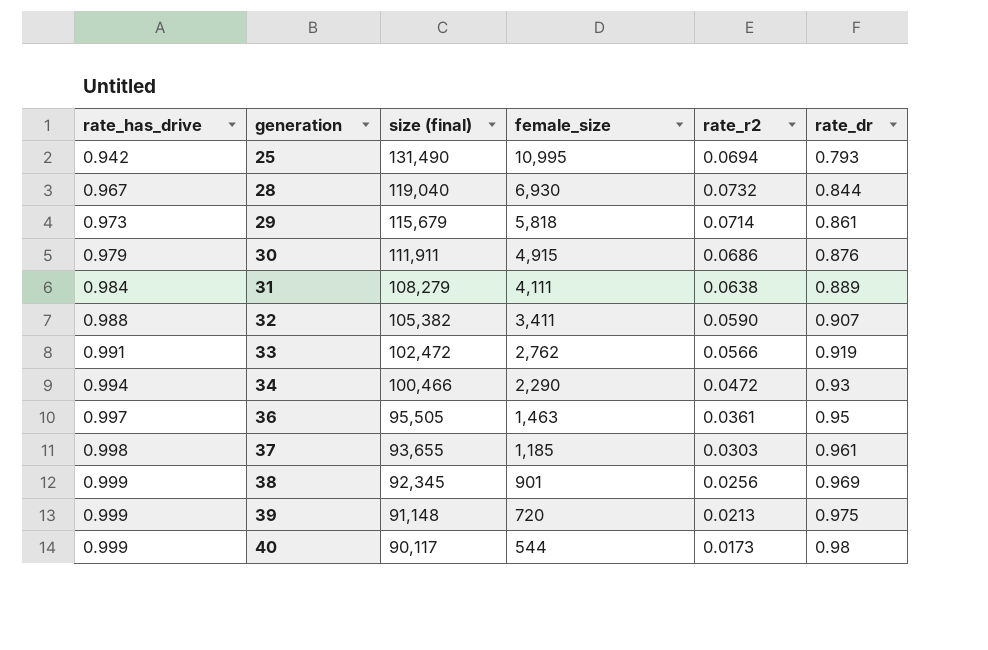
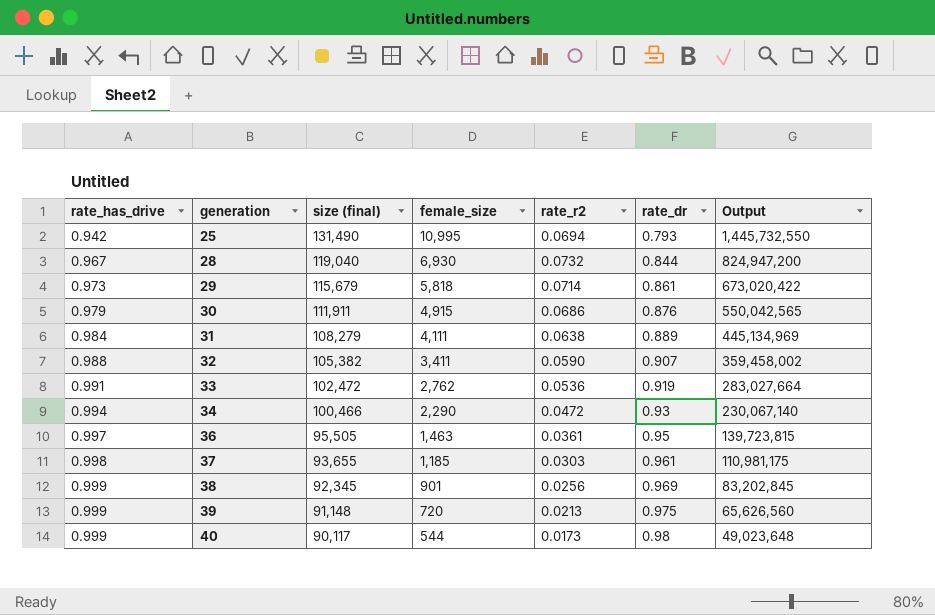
column Output | formula: none -> [size (final)] * [female_size]
33 | rate_r2: 0.0566 -> 0.0536

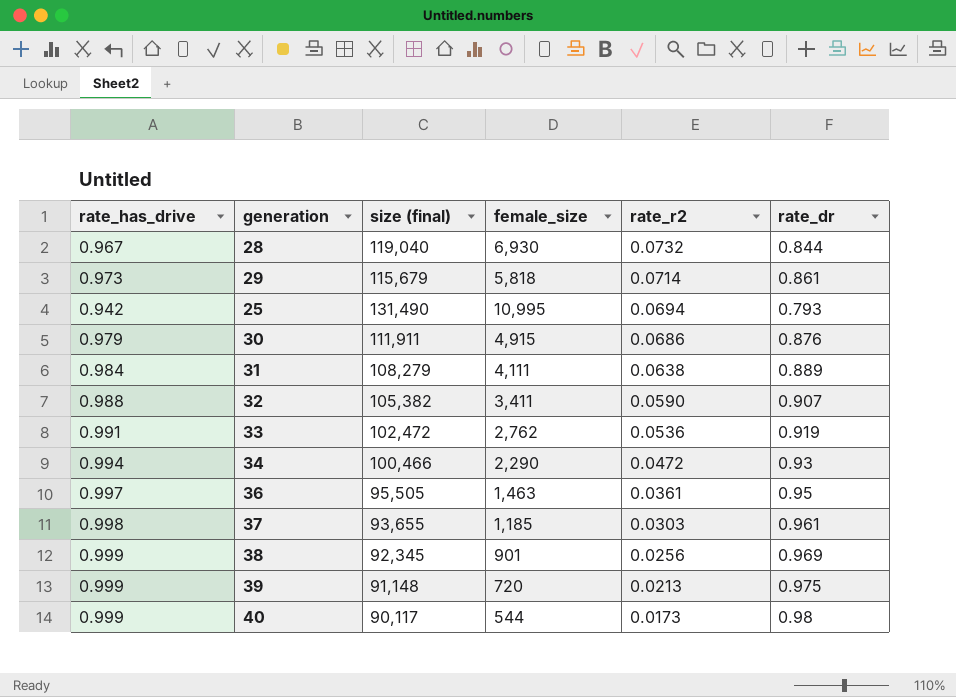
row order: rate_has_drive ascending -> rate_r2 descending
column Output | formula: [size (final)] * [female_size] -> none

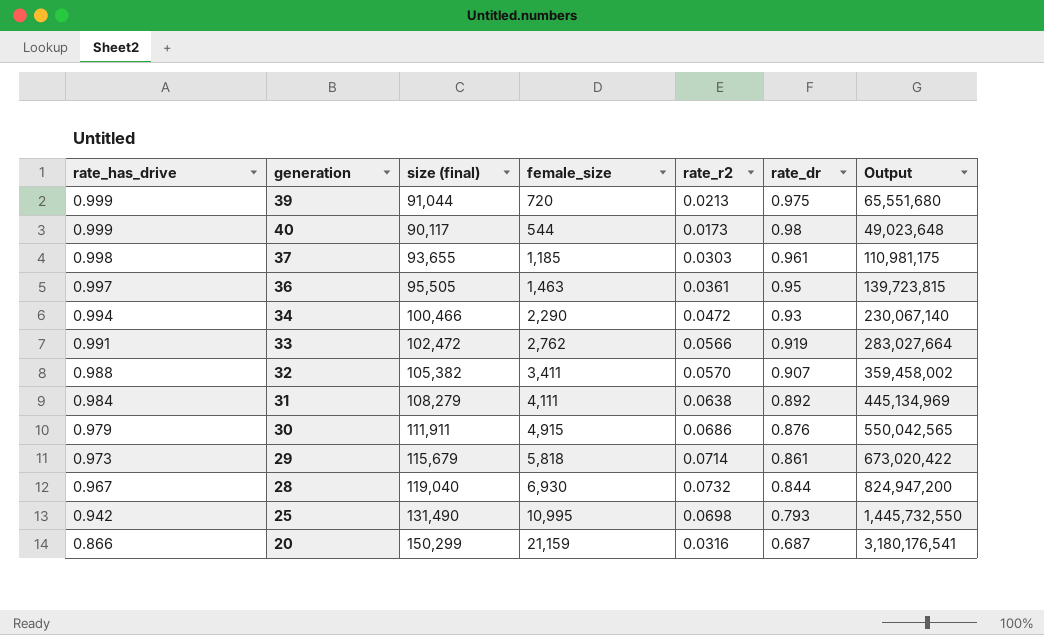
row order: rate_r2 descending -> rate_has_drive descending
column Output | formula: none -> [size (final)] * [female_size]
row 38: 0.999 | 92,345 | 901 | 0.0256 | 0.969 -> none
39 | size (final): 91,148 -> 91,044
33 | rate_r2: 0.0536 -> 0.0566
32 | rate_r2: 0.0590 -> 0.0570
31 | rate_dr: 0.889 -> 0.892
25 | rate_r2: 0.0694 -> 0.0698
row 20: none -> 0.866 | 150,299 | 21,159 | 0.0316 | 0.687 | 3,180,176,541

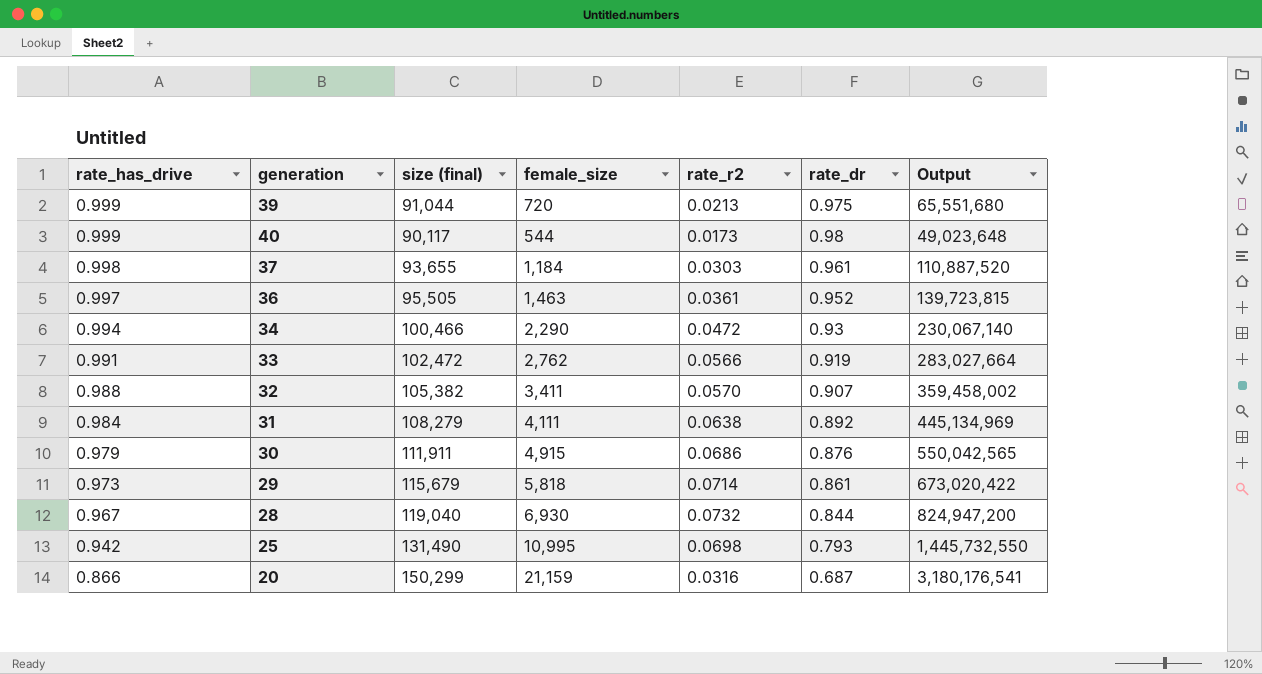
37 | female_size: 1,185 -> 1,184
37 | Output: 110,981,175 -> 110,887,520
36 | rate_dr: 0.95 -> 0.952

